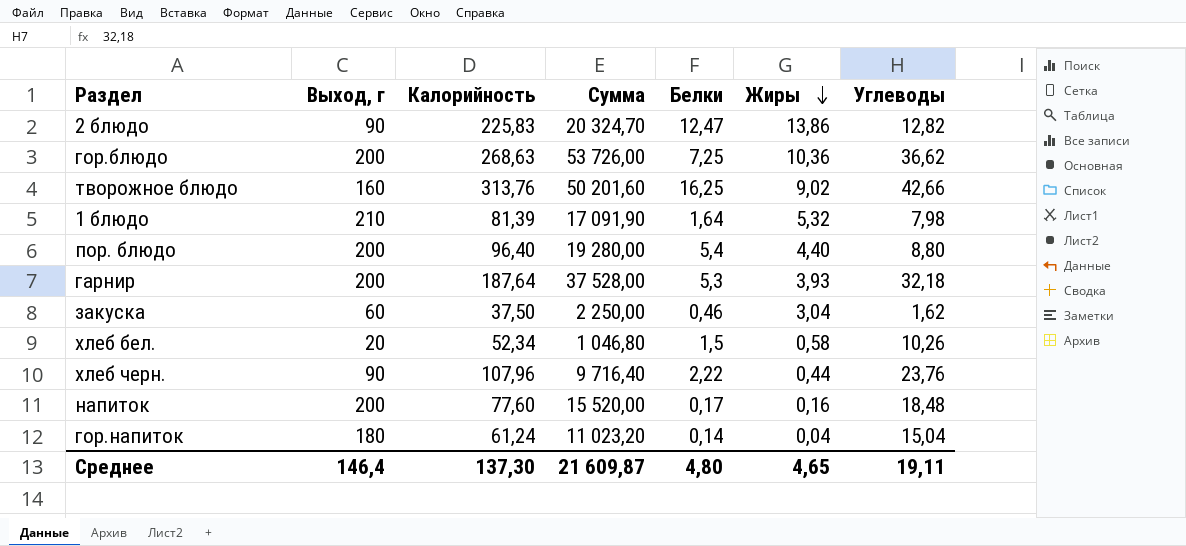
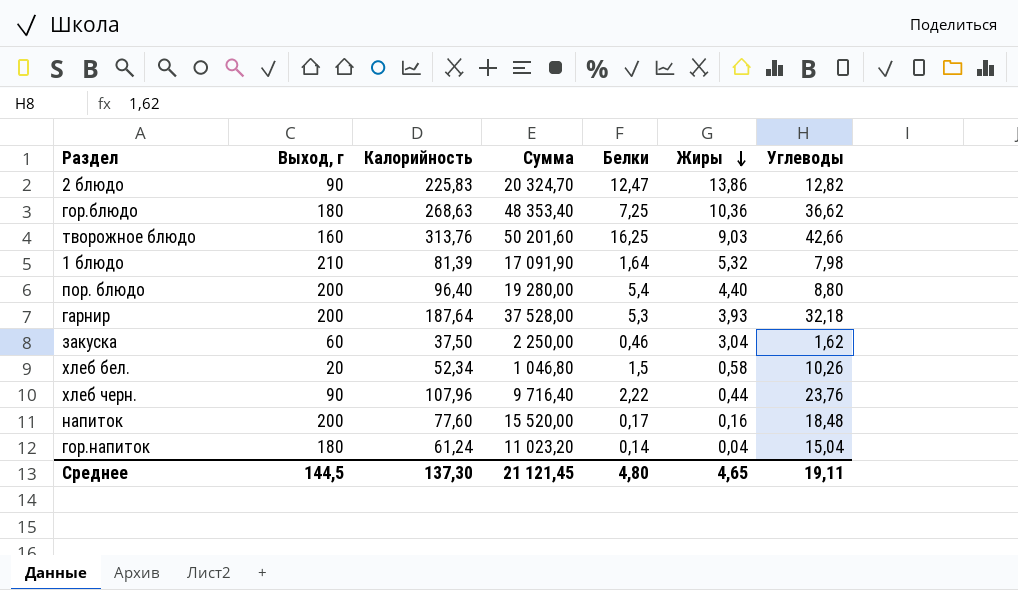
гор.блюдо | Выход, г: 200 -> 180
гор.блюдо | Сумма: 53 726,00 -> 48 353,40
творожное блюдо | Жиры: 9,02 -> 9,03
Среднее | Выход, г: 146,4 -> 144,5
Среднее | Сумма: 21 609,87 -> 21 121,45

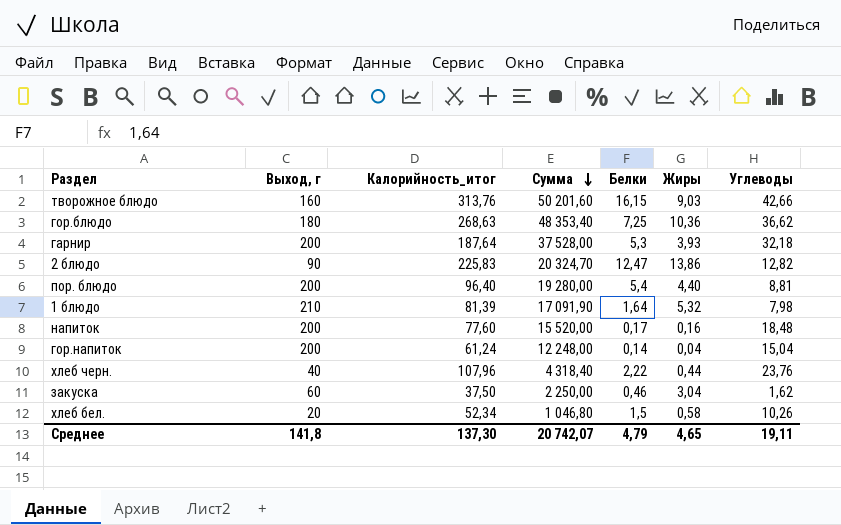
row order: Жиры descending -> Сумма descending
column name: Калорийность -> Калорийность_итог
творожное блюдо | Белки: 16,25 -> 16,15
пор. блюдо | Углеводы: 8,80 -> 8,81
гор.напиток | Выход, г: 180 -> 200
гор.напиток | Сумма: 11 023,20 -> 12 248,00
хлеб черн. | Выход, г: 90 -> 40
хлеб черн. | Сумма: 9 716,40 -> 4 318,40
Среднее | Выход, г: 144,5 -> 141,8
Среднее | Сумма: 21 121,45 -> 20 742,07
Среднее | Белки: 4,80 -> 4,79

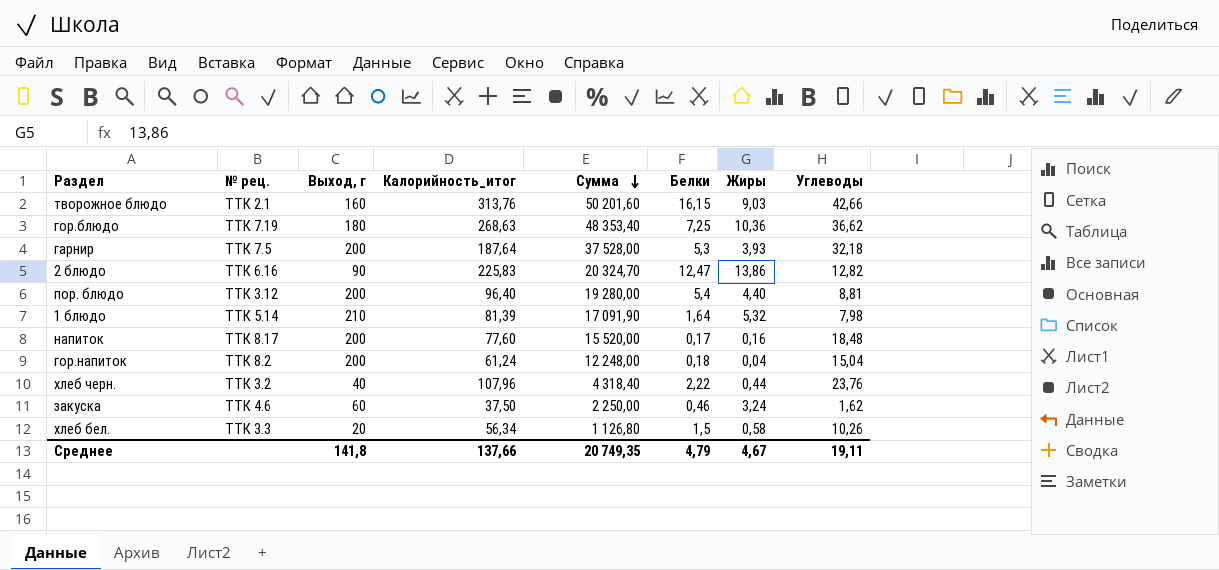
column № рец. | position: none -> 2
гор.напиток | Белки: 0,14 -> 0,18
закуска | Жиры: 3,04 -> 3,24
хлеб бел. | Калорийность_итог: 52,34 -> 56,34
хлеб бел. | Сумма: 1 046,80 -> 1 126,80
Среднее | Калорийность_итог: 137,30 -> 137,66
Среднее | Сумма: 20 742,07 -> 20 749,35
Среднее | Жиры: 4,65 -> 4,67

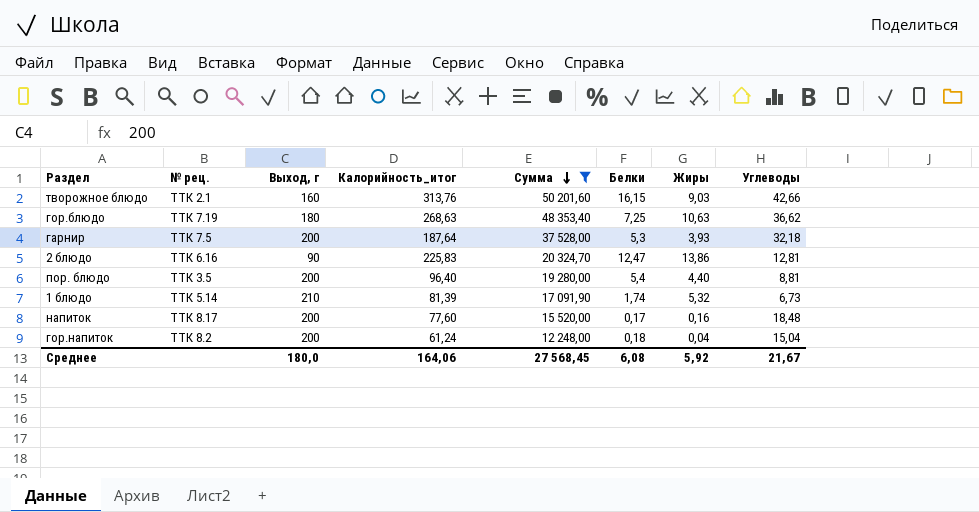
filter: none -> Сумма >= 12 248,00
гор.блюдо | Жиры: 10,36 -> 10,63
2 блюдо | Углеводы: 12,82 -> 12,81
пор. блюдо | № рец.: ТТК 3.12 -> ТТК 3.5
1 блюдо | Белки: 1,64 -> 1,74
1 блюдо | Углеводы: 7,98 -> 6,73
Среднее | Выход, г: 141,8 -> 180,0
Среднее | Калорийность_итог: 137,66 -> 164,06
Среднее | Сумма: 20 749,35 -> 27 568,45
Среднее | Белки: 4,79 -> 6,08
Среднее | Жиры: 4,67 -> 5,92
Среднее | Углеводы: 19,11 -> 21,67

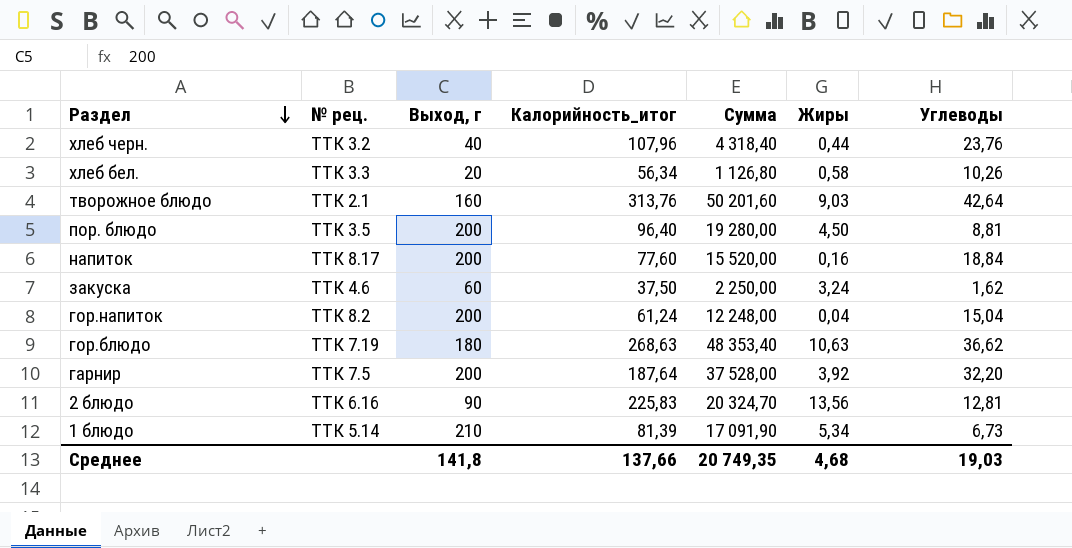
filter: Сумма >= 12 248,00 -> none
row order: Сумма descending -> Раздел descending
column Белки | position: 6 -> none
творожное блюдо | Углеводы: 42,66 -> 42,64
пор. блюдо | Жиры: 4,40 -> 4,50
напиток | Углеводы: 18,48 -> 18,84
гарнир | Жиры: 3,93 -> 3,92
гарнир | Углеводы: 32,18 -> 32,20
2 блюдо | Жиры: 13,86 -> 13,56
1 блюдо | Жиры: 5,32 -> 5,34
Среднее | Выход, г: 180,0 -> 141,8
Среднее | Калорийность_итог: 164,06 -> 137,66
Среднее | Сумма: 27 568,45 -> 20 749,35
Среднее | Жиры: 5,92 -> 4,68
Среднее | Углеводы: 21,67 -> 19,03

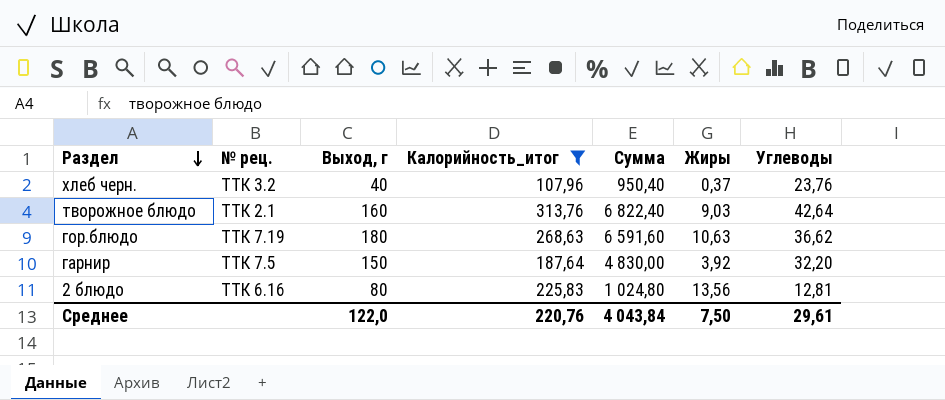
filter: none -> Калорийность_итог >= 107,96
column Сумма | formula: [Выход, г] * [Калорийность_итог] -> [Выход, г] * [Углеводы]
хлеб черн. | Жиры: 0,44 -> 0,37
гарнир | Выход, г: 200 -> 150
2 блюдо | Выход, г: 90 -> 80
Среднее | Выход, г: 141,8 -> 122,0
Среднее | Калорийность_итог: 137,66 -> 220,76
Среднее | Сумма: 20 749,35 -> 4 043,84
Среднее | Жиры: 4,68 -> 7,50
Среднее | Углеводы: 19,03 -> 29,61

